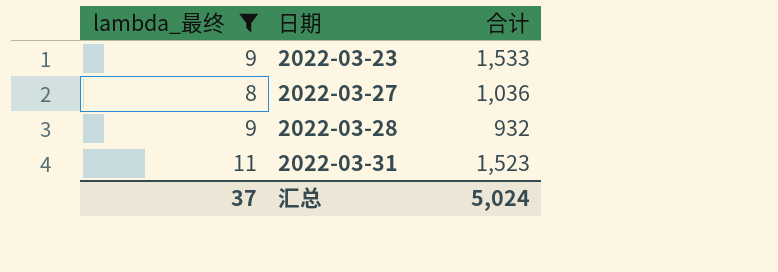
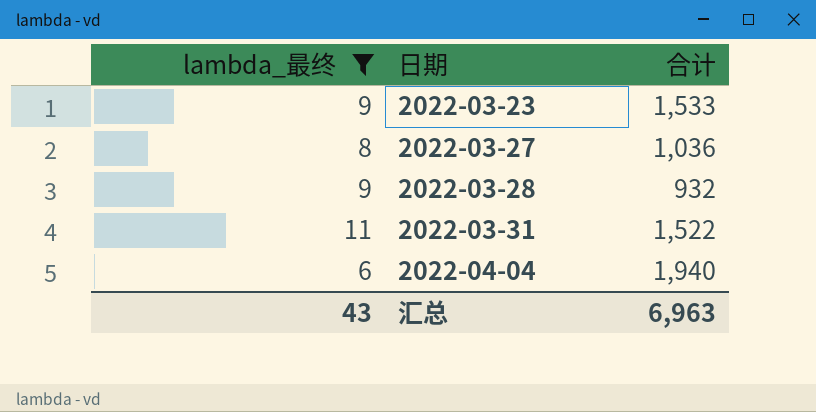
2022-03-31 | 合计: 1,523 -> 1,522
row 2022-04-04: none -> 6 | 1,940
汇总 | lambda_最终: 37 -> 43
汇总 | 合计: 5,024 -> 6,963

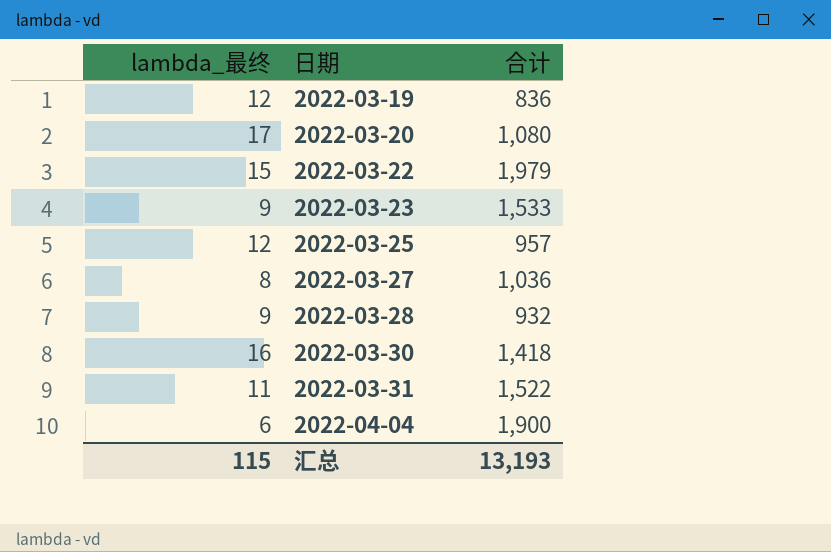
filter: lambda_最终 <= 11 -> none
2022-04-04 | 合计: 1,940 -> 1,900
汇总 | lambda_最终: 43 -> 115
汇总 | 合计: 6,963 -> 13,193

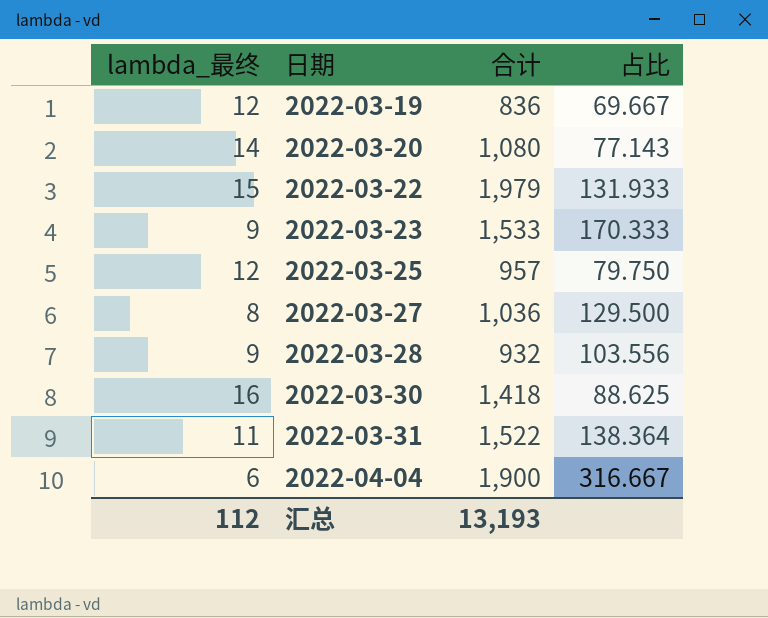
column 占比 | formula: none -> [合计] / [lambda_最终]
2022-03-20 | lambda_最终: 17 -> 14
汇总 | lambda_最终: 115 -> 112

